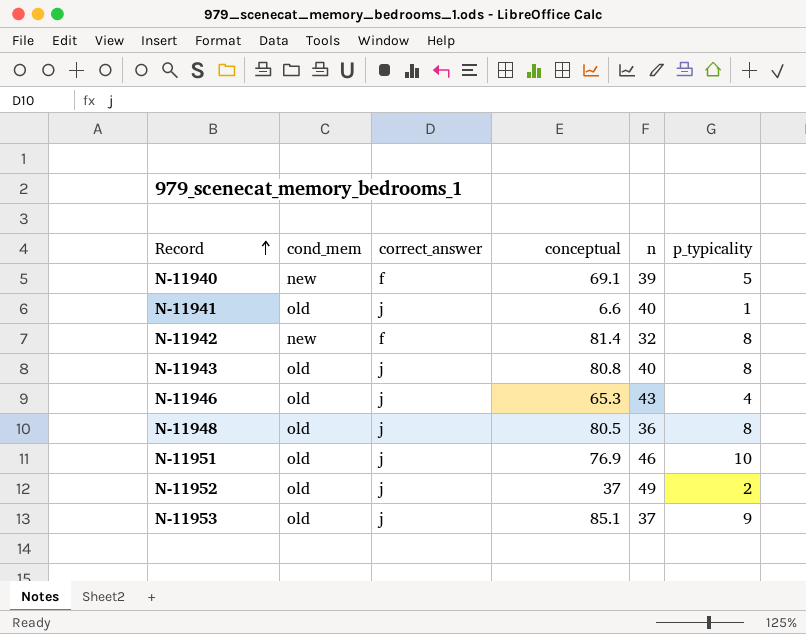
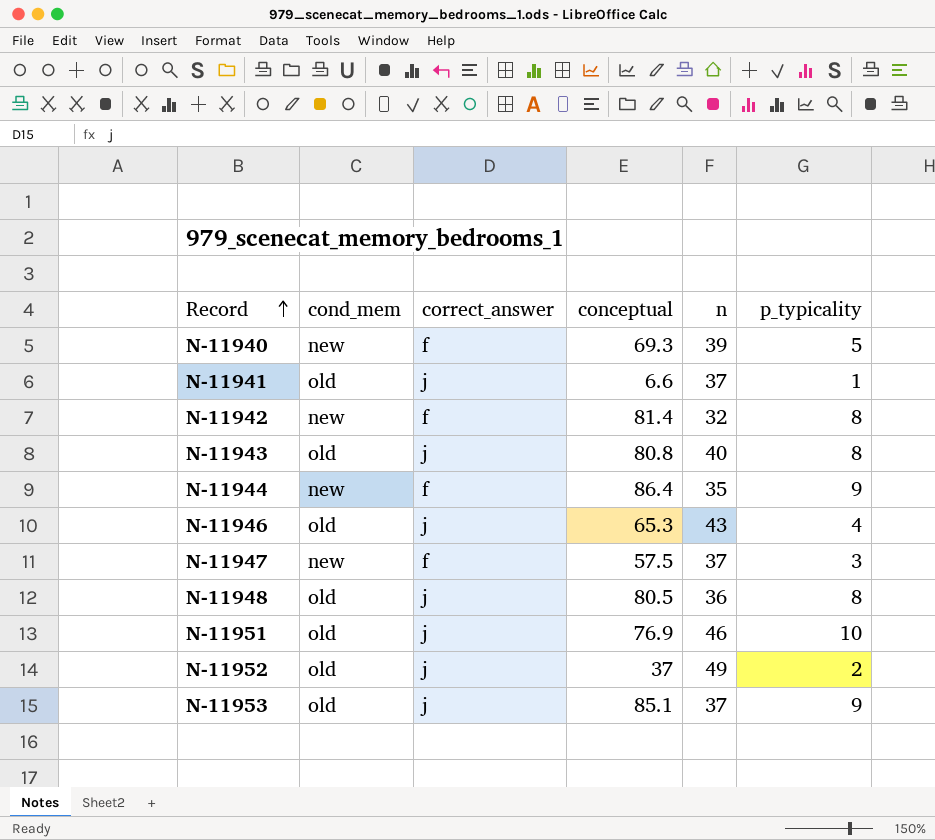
N-11940 | conceptual: 69.1 -> 69.3
N-11941 | n: 40 -> 37
row N-11944: none -> new | f | 86.4 | 35 | 9
row N-11947: none -> new | f | 57.5 | 37 | 3

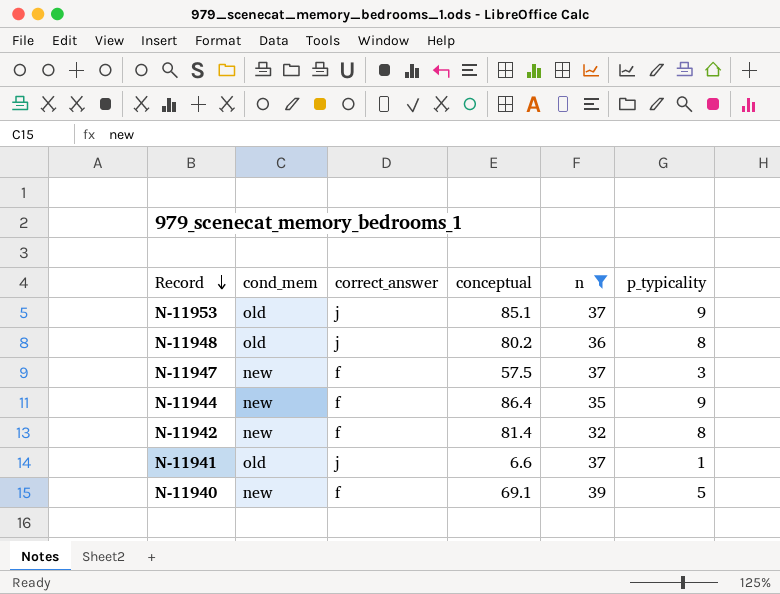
filter: none -> n <= 39
row order: Record ascending -> Record descending
N-11948 | conceptual: 80.5 -> 80.2
N-11940 | conceptual: 69.3 -> 69.1

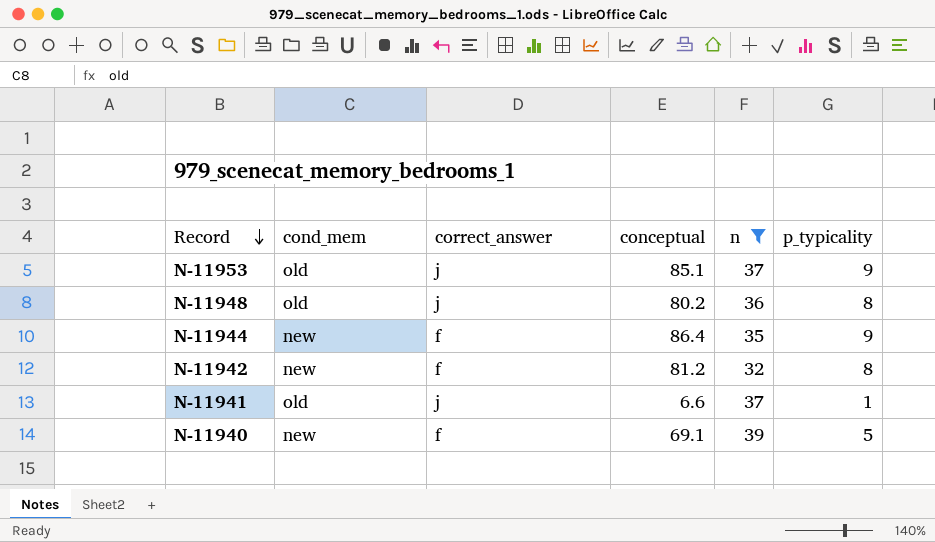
row N-11947: new | f | 57.5 | 37 | 3 -> none
N-11942 | conceptual: 81.4 -> 81.2

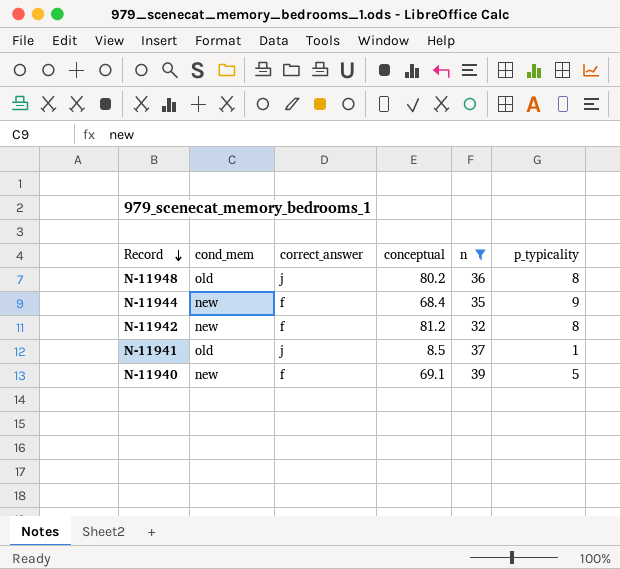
row N-11953: old | j | 85.1 | 37 | 9 -> none
N-11944 | conceptual: 86.4 -> 68.4
N-11941 | conceptual: 6.6 -> 8.5

